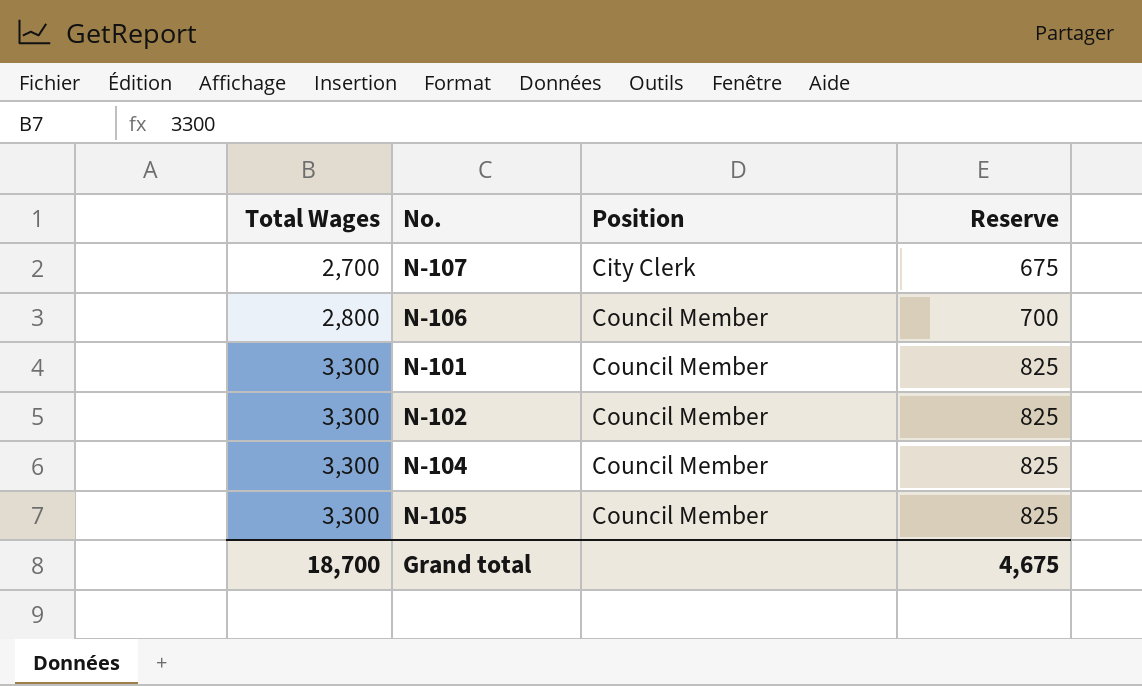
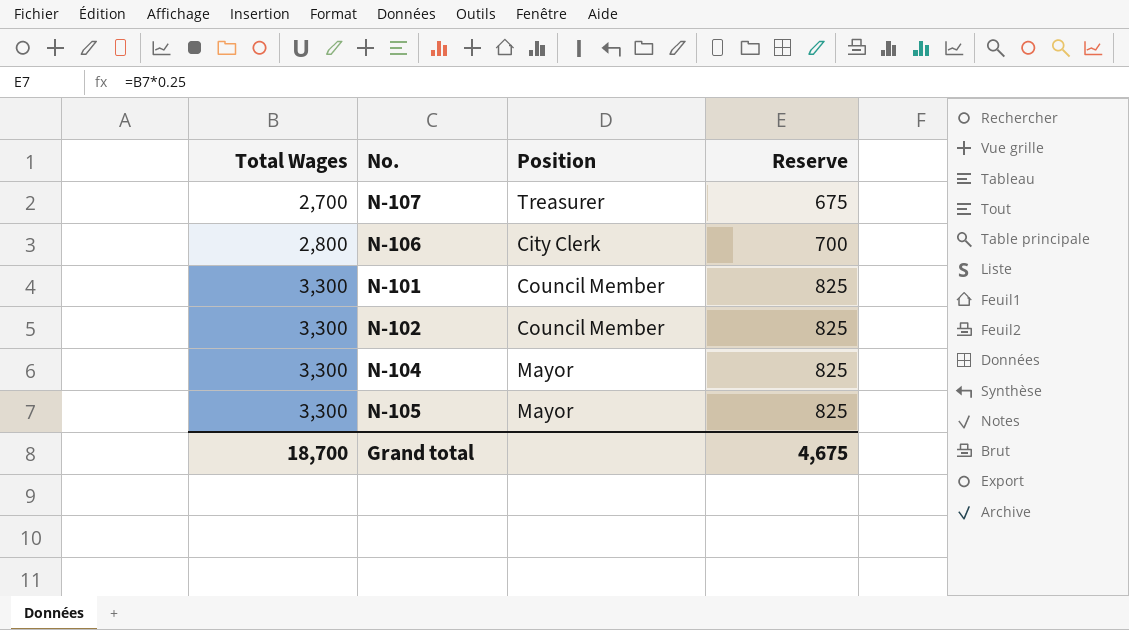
N-107 | Position: City Clerk -> Treasurer
N-106 | Position: Council Member -> City Clerk
N-104 | Position: Council Member -> Mayor
N-105 | Position: Council Member -> Mayor

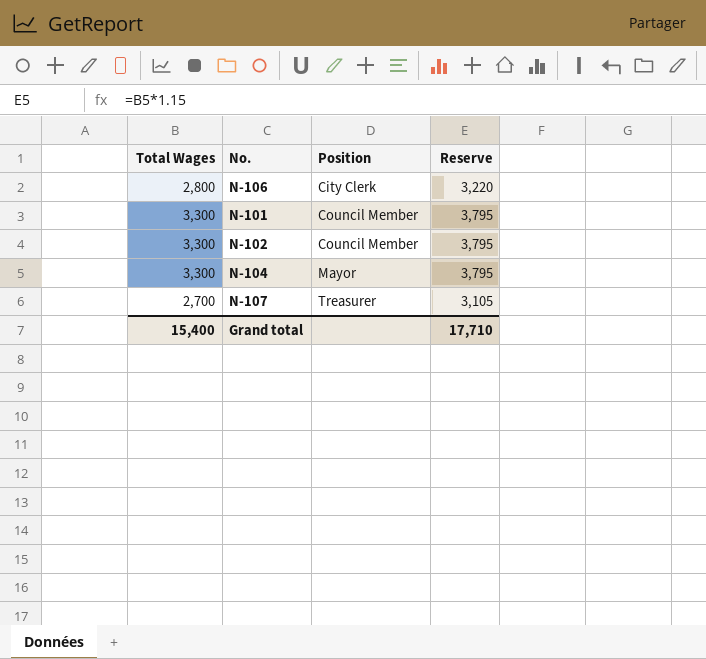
row order: Total Wages ascending -> Position ascending
column Reserve | formula: [Total Wages] * 0.25 -> [Total Wages] * 1.15
row N-105: 3,300 | Mayor | 825 -> none
Grand total | Total Wages: 18,700 -> 15,400
Grand total | Reserve: 4,675 -> 17,710

